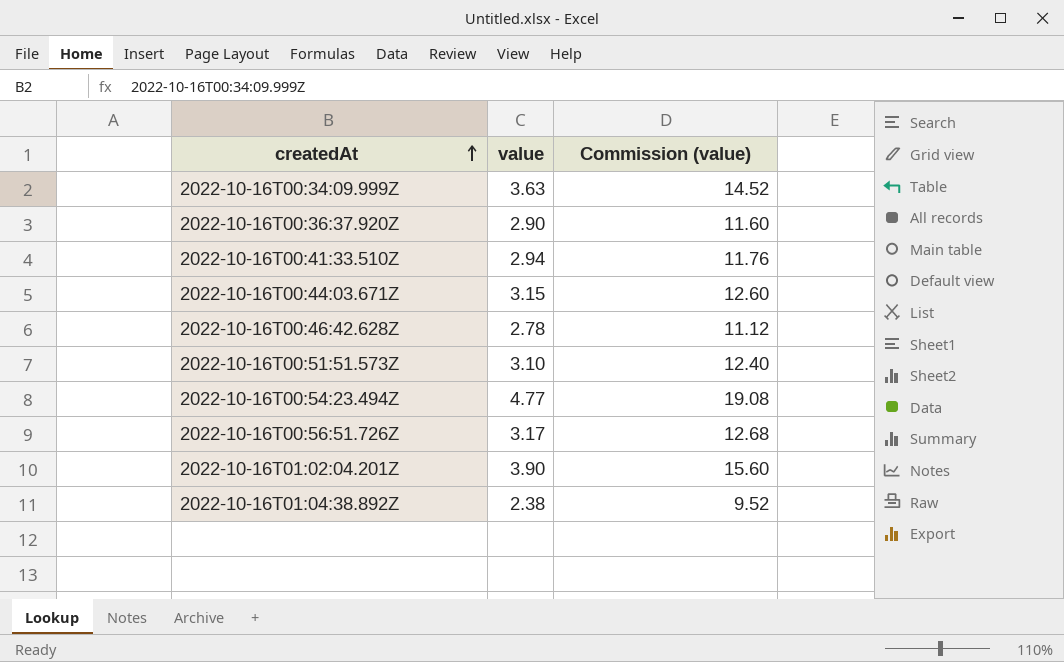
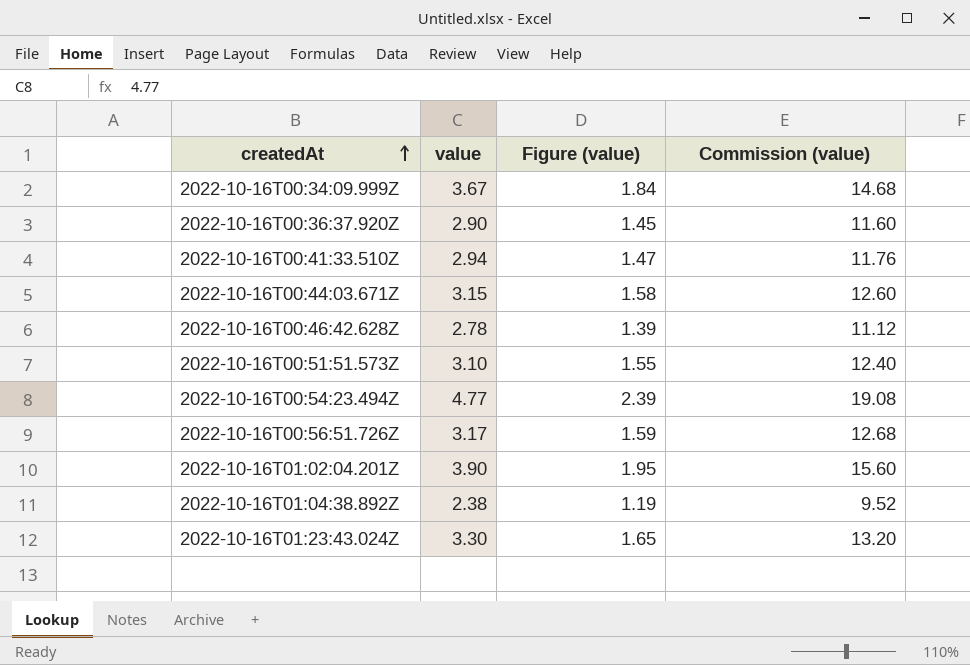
column Figure (value) | formula: none -> [value] * 0.5
2022-10-16T00:34:09.999Z | value: 3.63 -> 3.67
2022-10-16T00:34:09.999Z | Commission (value): 14.52 -> 14.68
row 2022-10-16T01:23:43.024Z: none -> 3.30 | 1.65 | 13.20

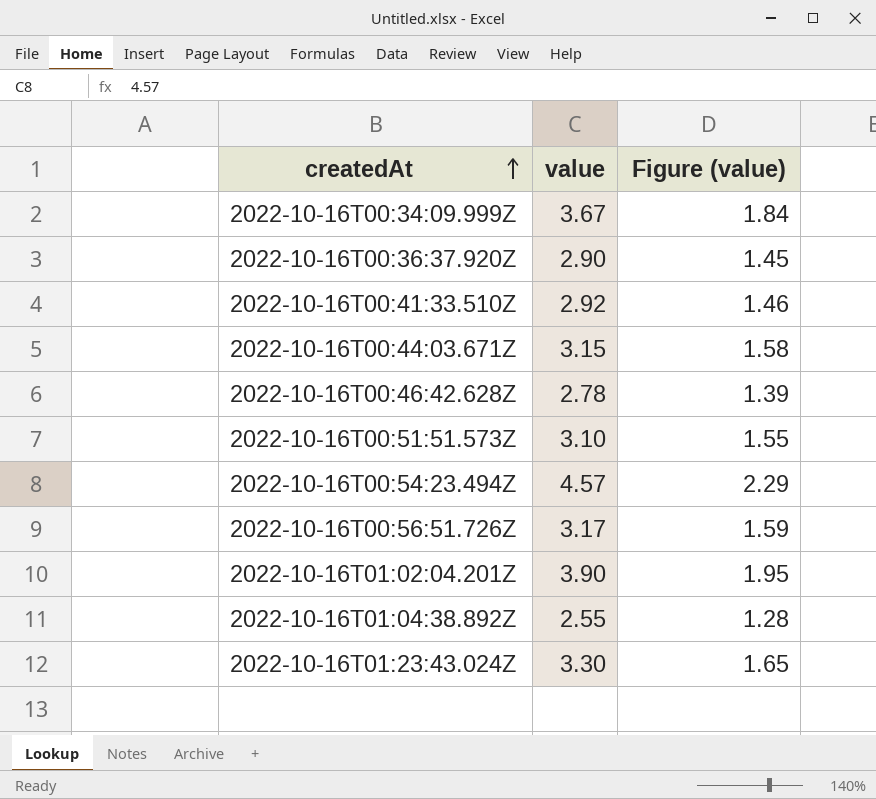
column Commission (value) | formula: [value] * 4 -> none
2022-10-16T00:41:33.510Z | value: 2.94 -> 2.92
2022-10-16T00:41:33.510Z | Figure (value): 1.47 -> 1.46
2022-10-16T00:54:23.494Z | value: 4.77 -> 4.57
2022-10-16T00:54:23.494Z | Figure (value): 2.39 -> 2.29
2022-10-16T01:04:38.892Z | value: 2.38 -> 2.55
2022-10-16T01:04:38.892Z | Figure (value): 1.19 -> 1.28

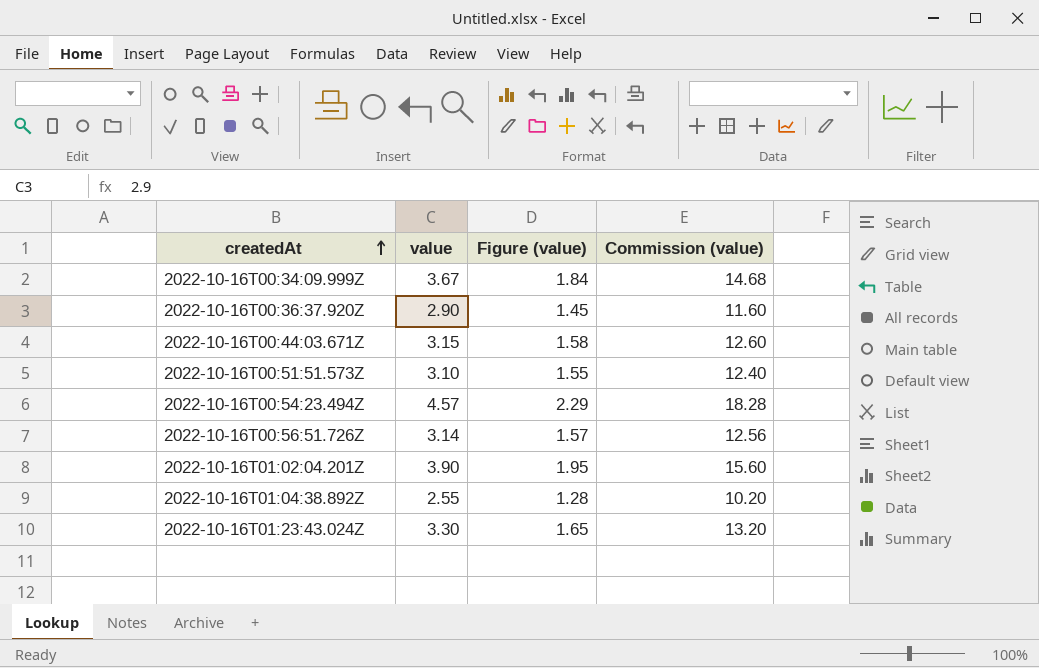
column Commission (value) | formula: none -> [value] * 4
row 2022-10-16T00:41:33.510Z: 2.92 | 1.46 -> none
row 2022-10-16T00:46:42.628Z: 2.78 | 1.39 -> none
2022-10-16T00:56:51.726Z | value: 3.17 -> 3.14
2022-10-16T00:56:51.726Z | Figure (value): 1.59 -> 1.57

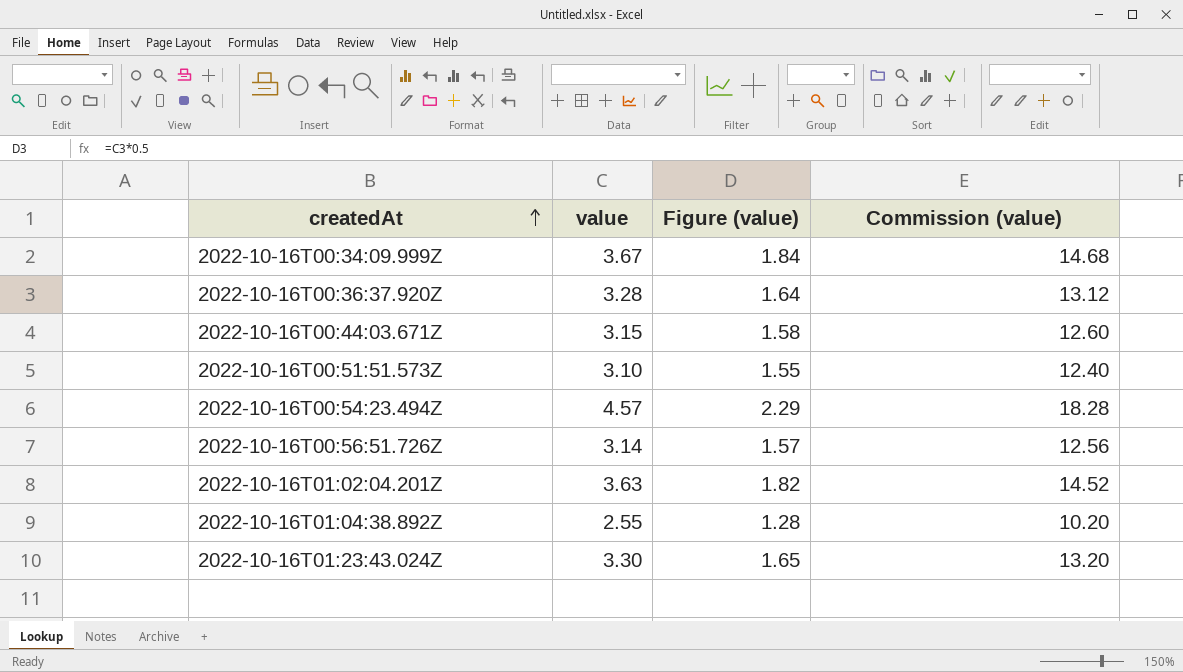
2022-10-16T00:36:37.920Z | value: 2.90 -> 3.28
2022-10-16T00:36:37.920Z | Figure (value): 1.45 -> 1.64
2022-10-16T00:36:37.920Z | Commission (value): 11.60 -> 13.12
2022-10-16T01:02:04.201Z | value: 3.90 -> 3.63
2022-10-16T01:02:04.201Z | Figure (value): 1.95 -> 1.82
2022-10-16T01:02:04.201Z | Commission (value): 15.60 -> 14.52

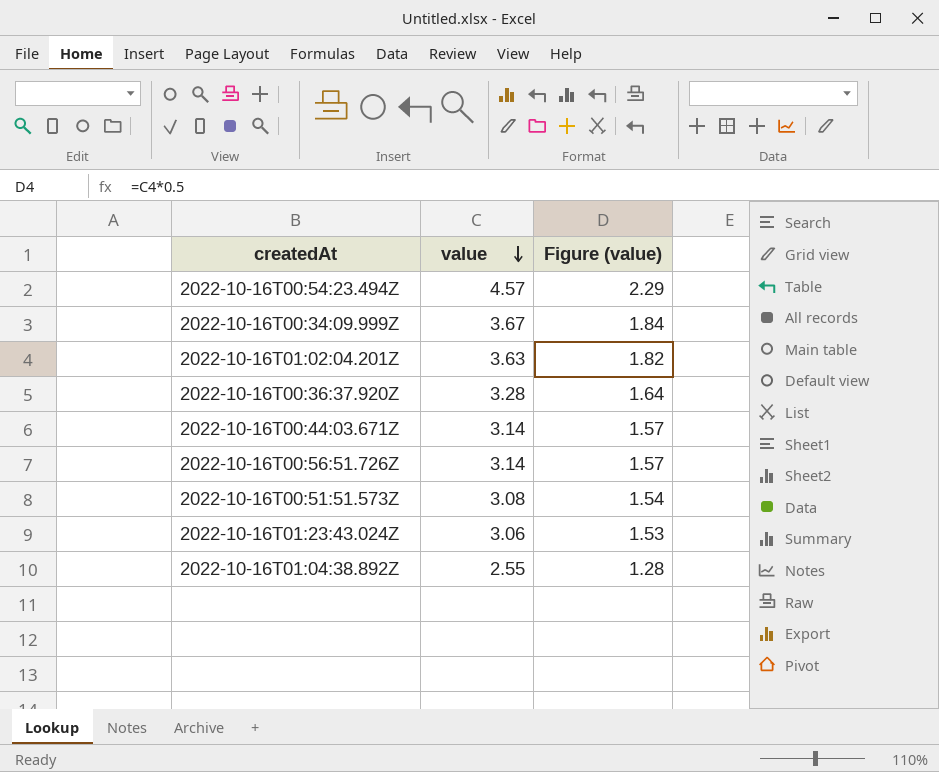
row order: createdAt ascending -> value descending
column Commission (value) | formula: [value] * 4 -> none
2022-10-16T00:44:03.671Z | value: 3.15 -> 3.14
2022-10-16T00:44:03.671Z | Figure (value): 1.58 -> 1.57
2022-10-16T00:51:51.573Z | value: 3.10 -> 3.08
2022-10-16T00:51:51.573Z | Figure (value): 1.55 -> 1.54
2022-10-16T01:23:43.024Z | value: 3.30 -> 3.06
2022-10-16T01:23:43.024Z | Figure (value): 1.65 -> 1.53

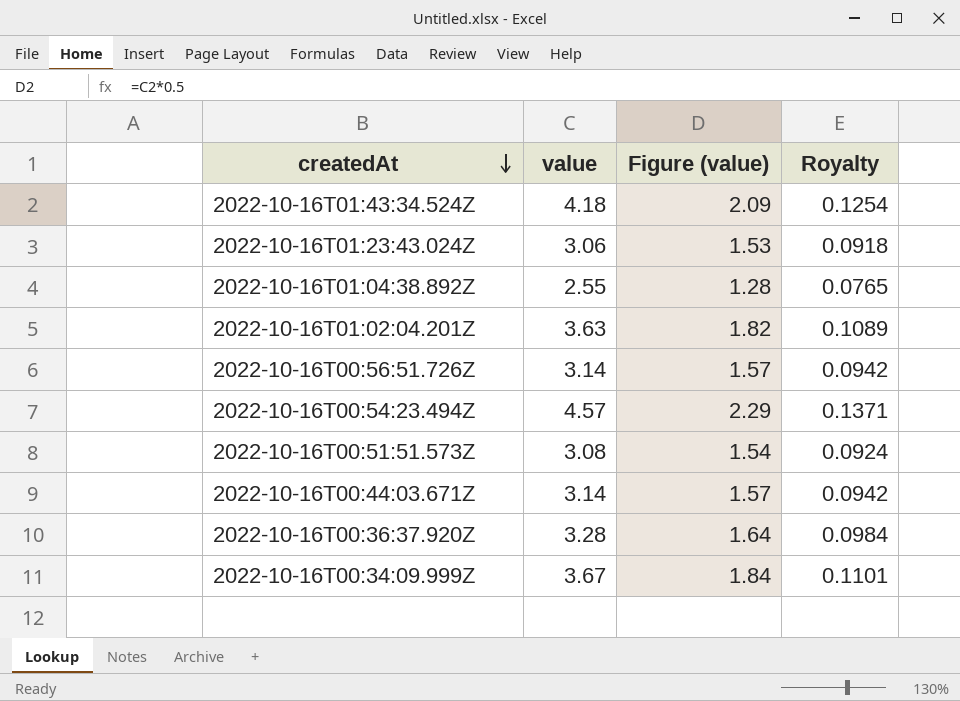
row order: value descending -> createdAt descending
column Royalty | formula: none -> [value] * 0.03
row 2022-10-16T01:43:34.524Z: none -> 4.18 | 2.09 | 0.1254

